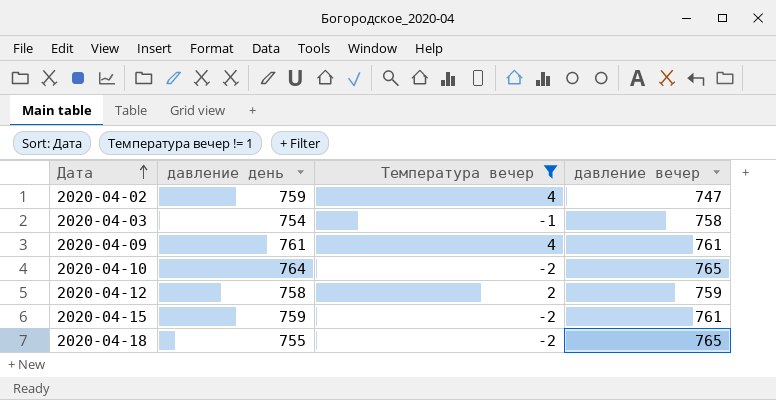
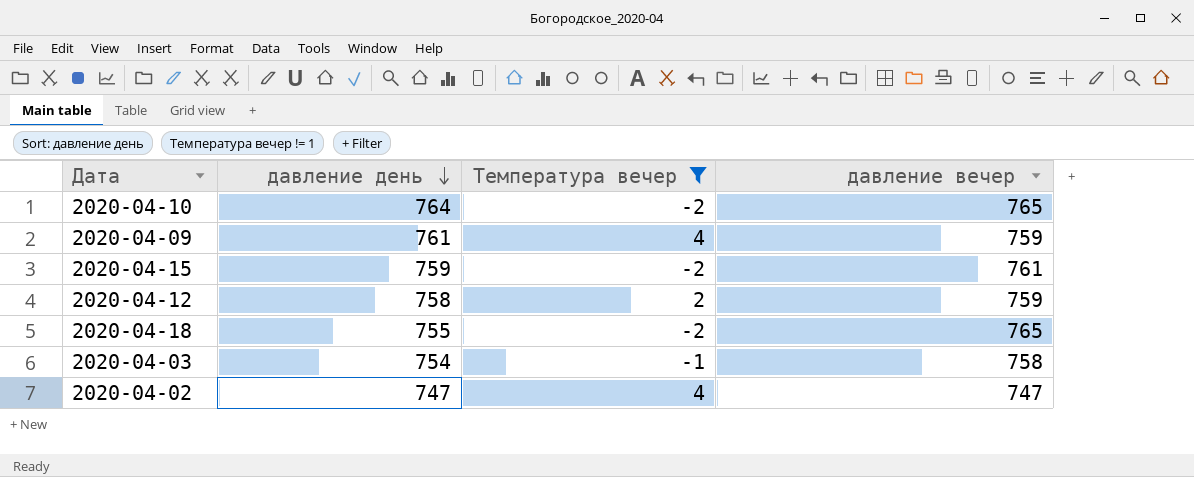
row order: Дата ascending -> давление день descending
2020-04-09 | давление вечер: 761 -> 759
2020-04-02 | давление день: 759 -> 747

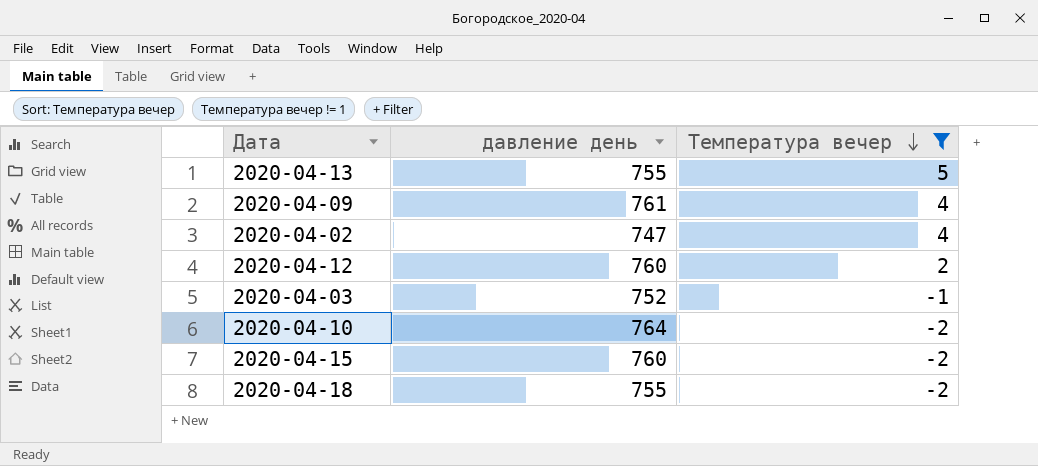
row order: давление день descending -> Температура вечер descending
column давление вечер | position: 4 -> none
row 2020-04-13: none -> 755 | 5
2020-04-12 | давление день: 758 -> 760
2020-04-03 | давление день: 754 -> 752
2020-04-15 | давление день: 759 -> 760

